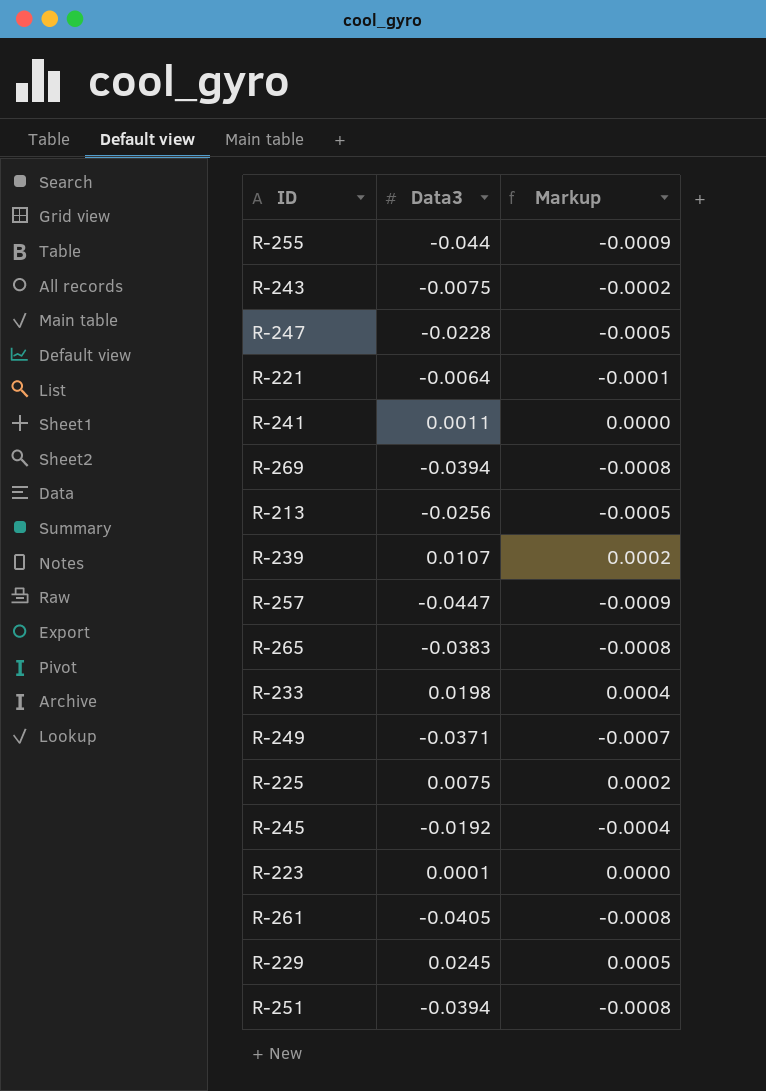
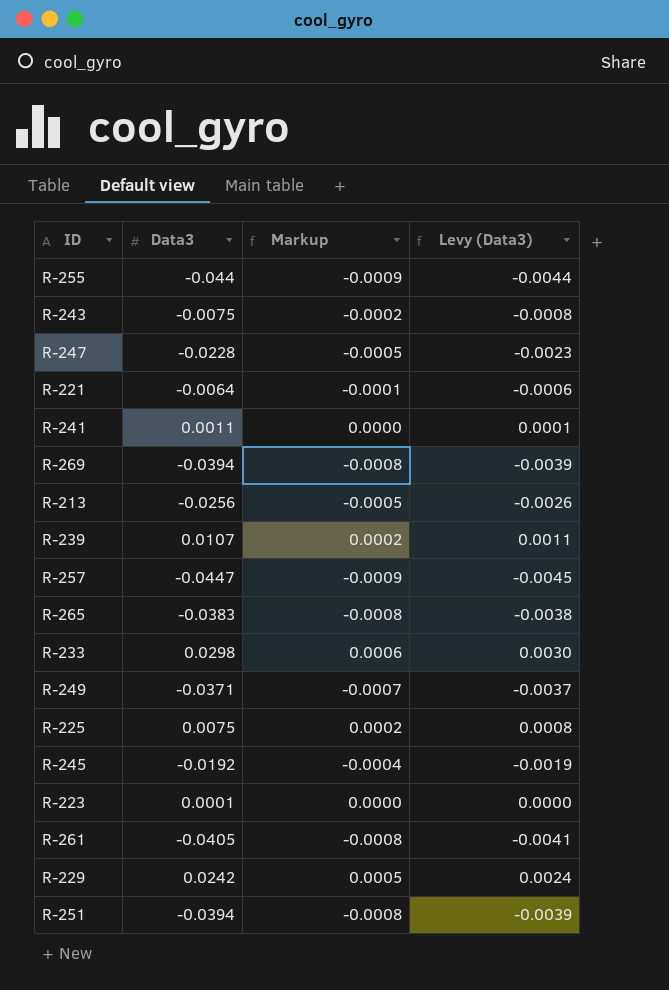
column Levy (Data3) | formula: none -> [Data3] * 0.1
R-233 | Data3: 0.0198 -> 0.0298
R-233 | Markup: 0.0004 -> 0.0006
R-229 | Data3: 0.0245 -> 0.0242

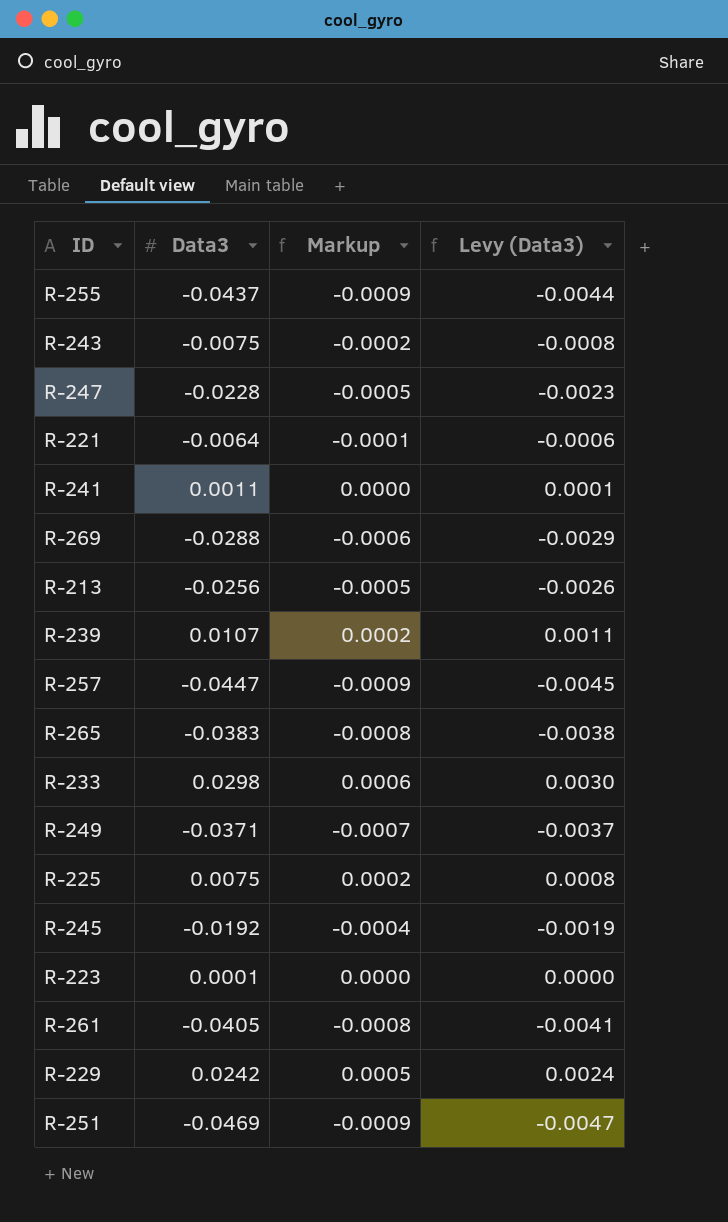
R-255 | Data3: -0.044 -> -0.0437
R-269 | Data3: -0.0394 -> -0.0288
R-269 | Markup: -0.0008 -> -0.0006
R-269 | Levy (Data3): -0.0039 -> -0.0029
R-251 | Data3: -0.0394 -> -0.0469
R-251 | Markup: -0.0008 -> -0.0009
R-251 | Levy (Data3): -0.0039 -> -0.0047

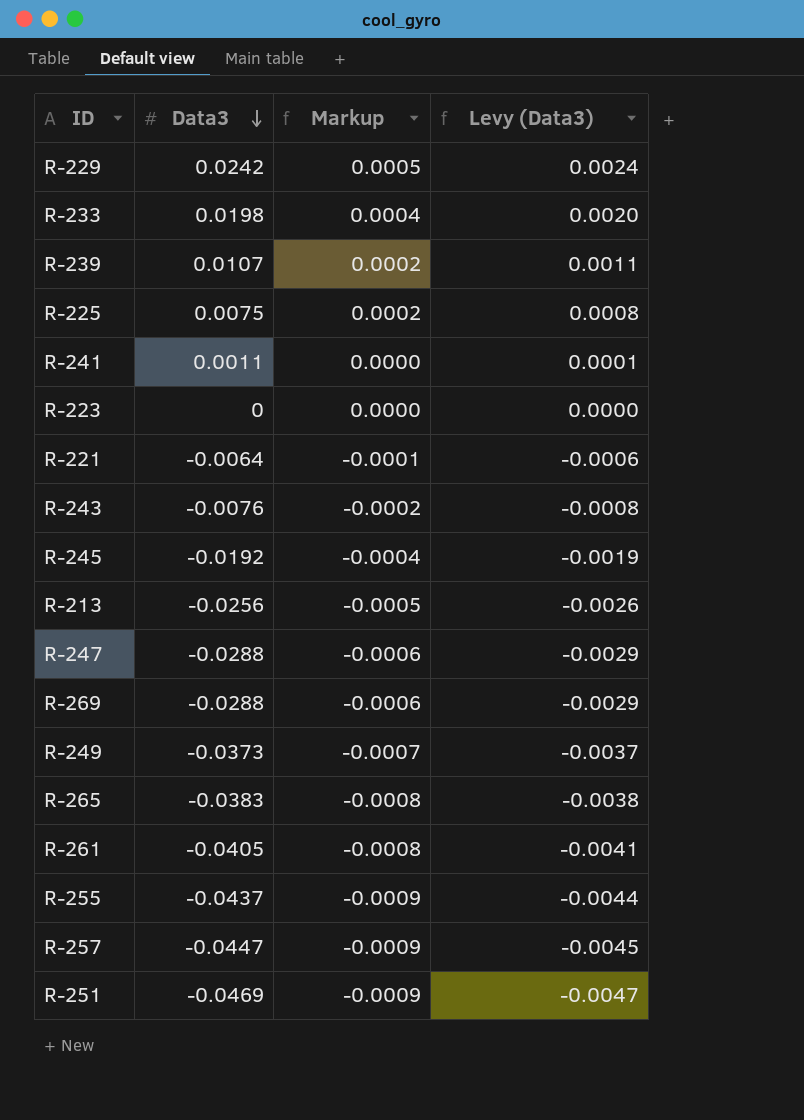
row order: none -> Data3 descending
R-233 | Data3: 0.0298 -> 0.0198
R-233 | Markup: 0.0006 -> 0.0004
R-233 | Levy (Data3): 0.0030 -> 0.0020
R-223 | Data3: 0.0001 -> 0
R-243 | Data3: -0.0075 -> -0.0076
R-247 | Data3: -0.0228 -> -0.0288
R-247 | Markup: -0.0005 -> -0.0006
R-247 | Levy (Data3): -0.0023 -> -0.0029
R-249 | Data3: -0.0371 -> -0.0373

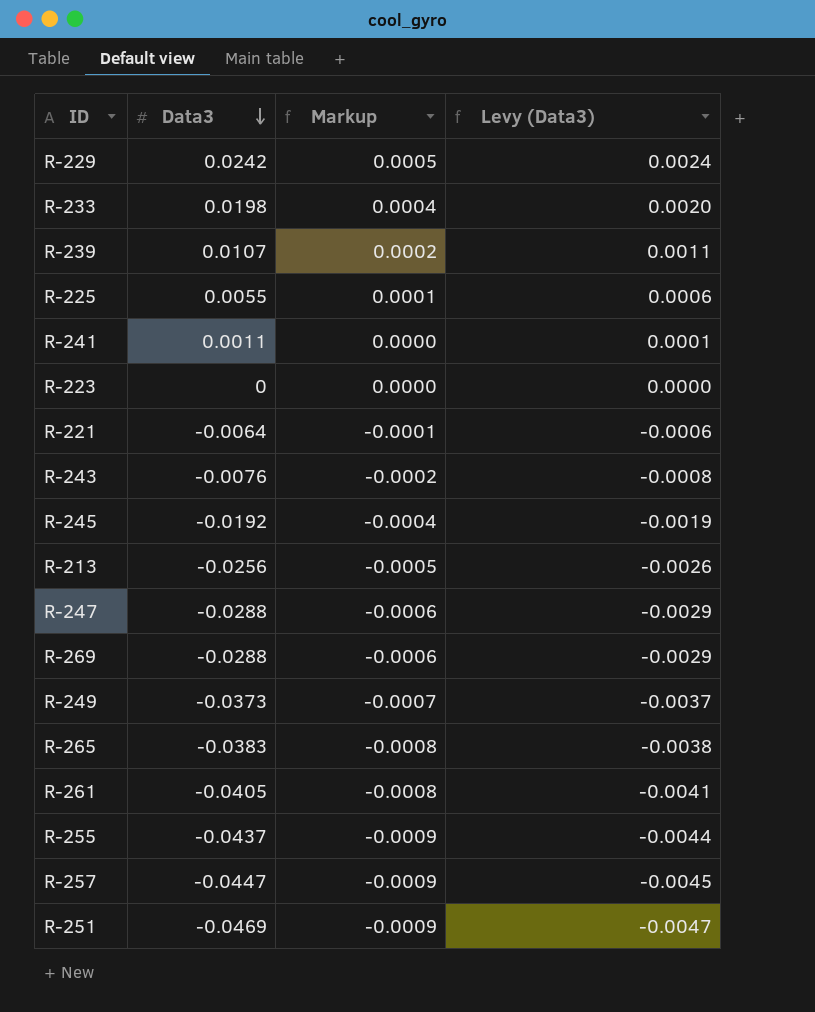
R-225 | Data3: 0.0075 -> 0.0055
R-225 | Markup: 0.0002 -> 0.0001
R-225 | Levy (Data3): 0.0008 -> 0.0006

